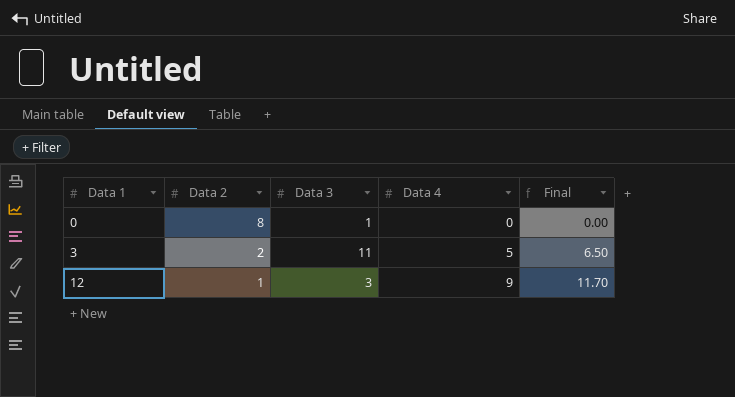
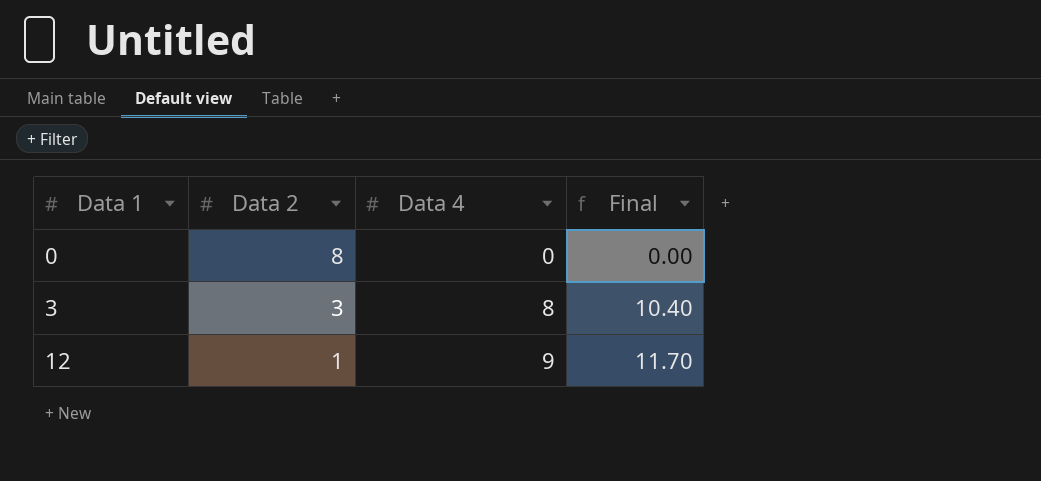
column Data 3 | position: 3 -> none
3 | Data 2: 2 -> 3
3 | Data 4: 5 -> 8
3 | Final: 6.50 -> 10.40

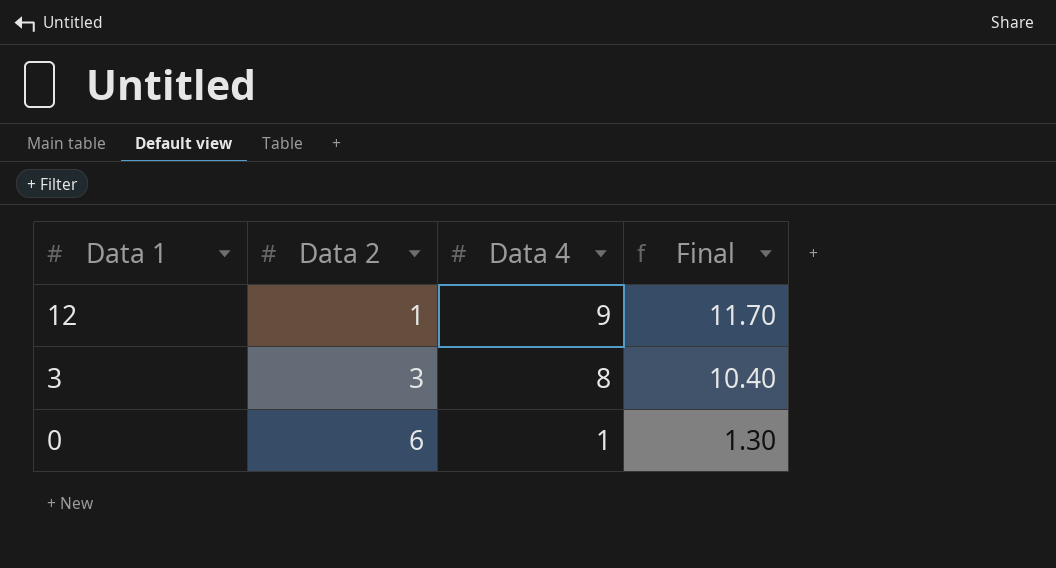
row order: Data 1 ascending -> Data 1 descending
0 | Data 2: 8 -> 6
0 | Data 4: 0 -> 1
0 | Final: 0.00 -> 1.30

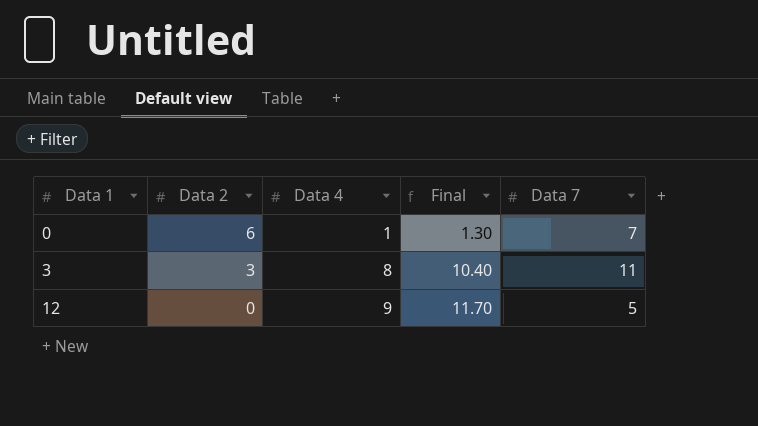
row order: Data 1 descending -> Data 1 ascending
column Data 7 | position: none -> 5
12 | Data 2: 1 -> 0

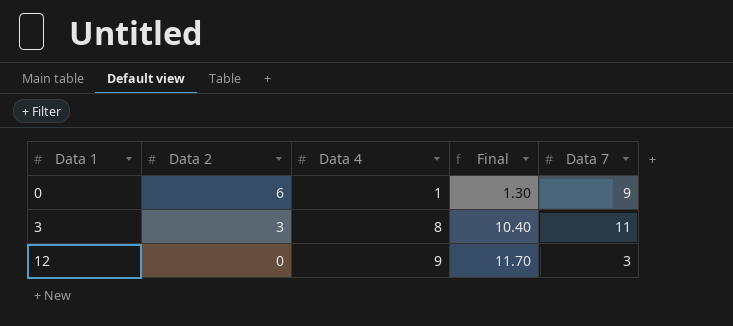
0 | Data 7: 7 -> 9
12 | Data 7: 5 -> 3

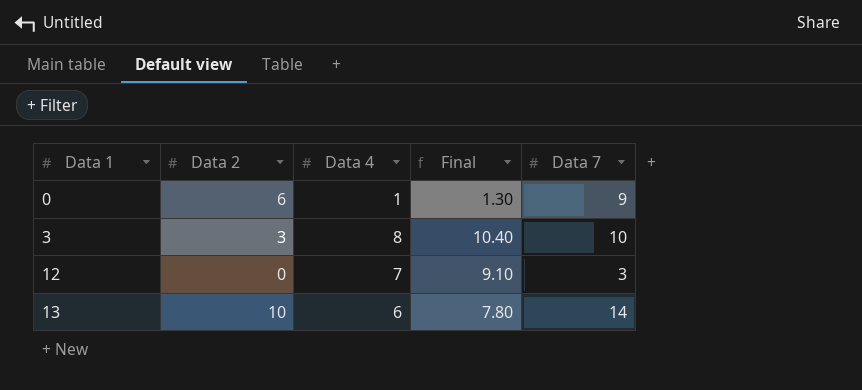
3 | Data 7: 11 -> 10
12 | Data 4: 9 -> 7
12 | Final: 11.70 -> 9.10
row 13: none -> 10 | 6 | 7.80 | 14

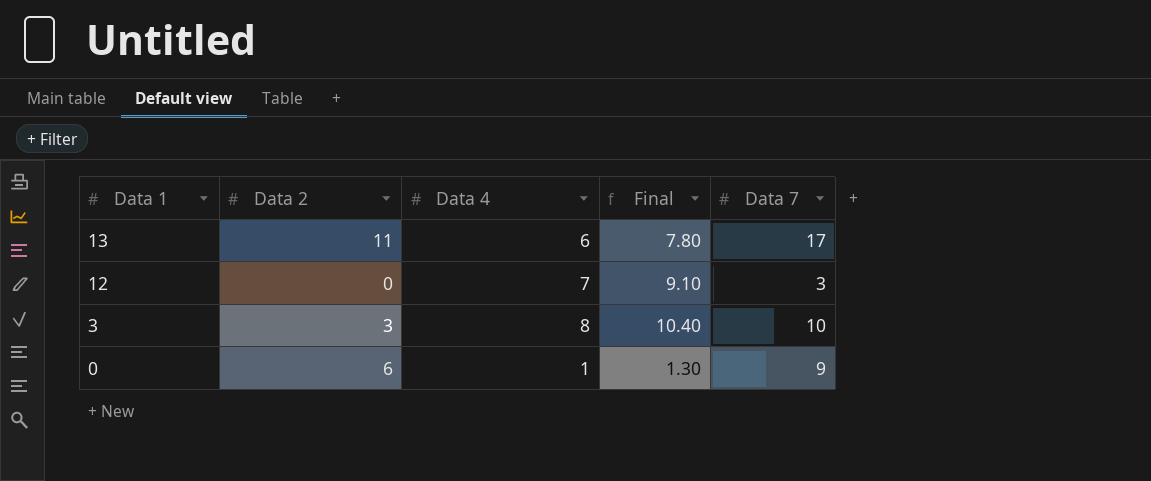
row order: Data 1 ascending -> Data 1 descending
13 | Data 2: 10 -> 11
13 | Data 7: 14 -> 17

